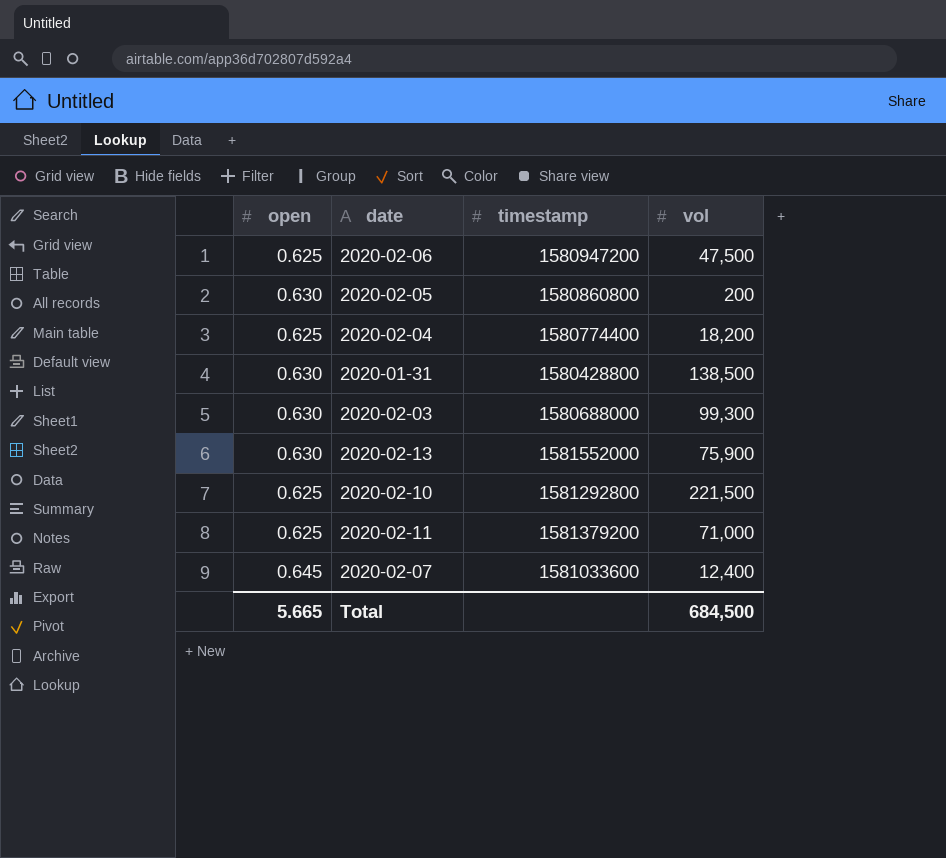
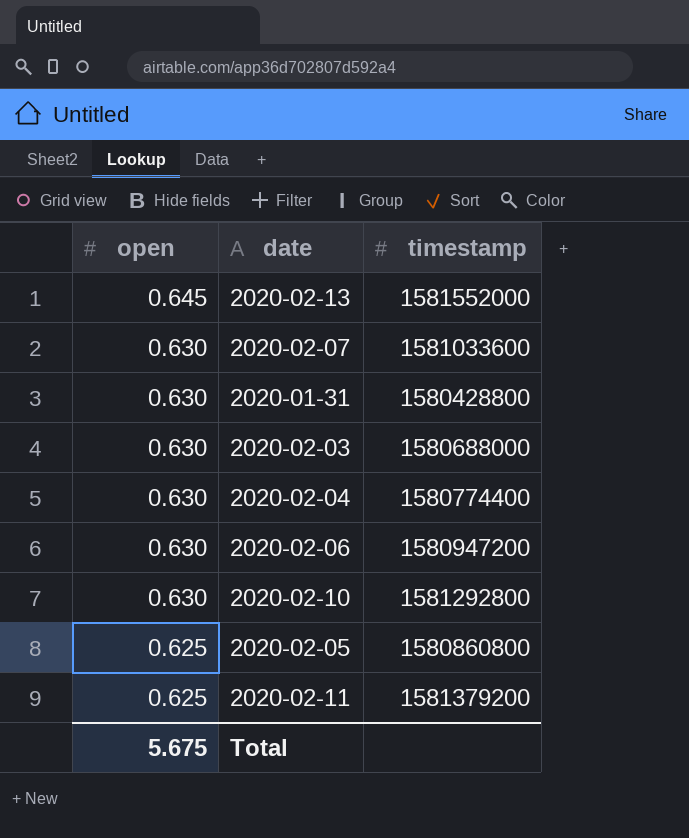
row order: none -> open descending
column vol | position: 4 -> none
2020-02-13 | open: 0.630 -> 0.645
2020-02-07 | open: 0.645 -> 0.630
2020-02-04 | open: 0.625 -> 0.630
2020-02-06 | open: 0.625 -> 0.630
2020-02-10 | open: 0.625 -> 0.630
2020-02-05 | open: 0.630 -> 0.625
Total | open: 5.665 -> 5.675

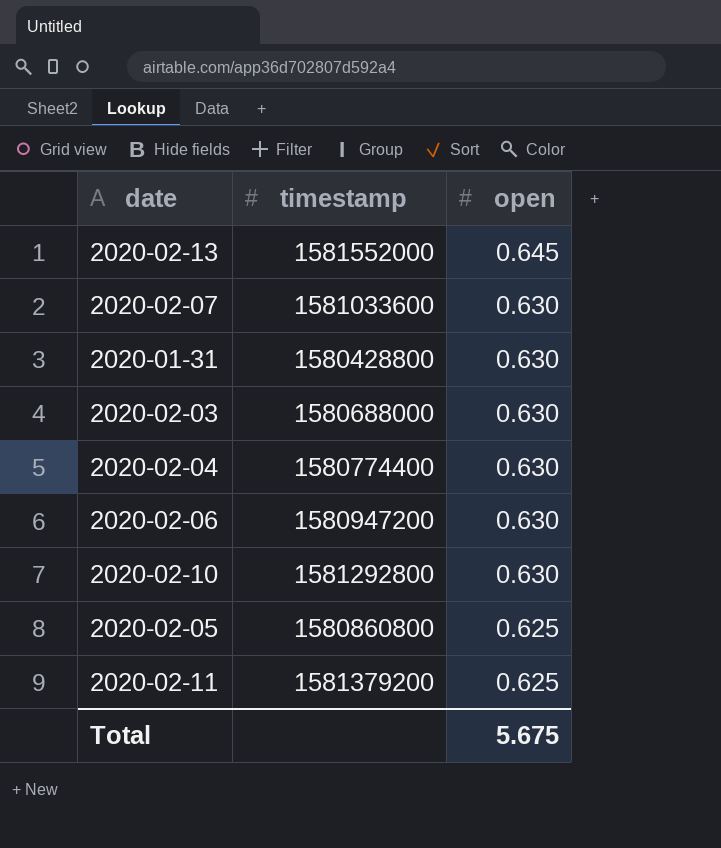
column open | position: 1 -> 3

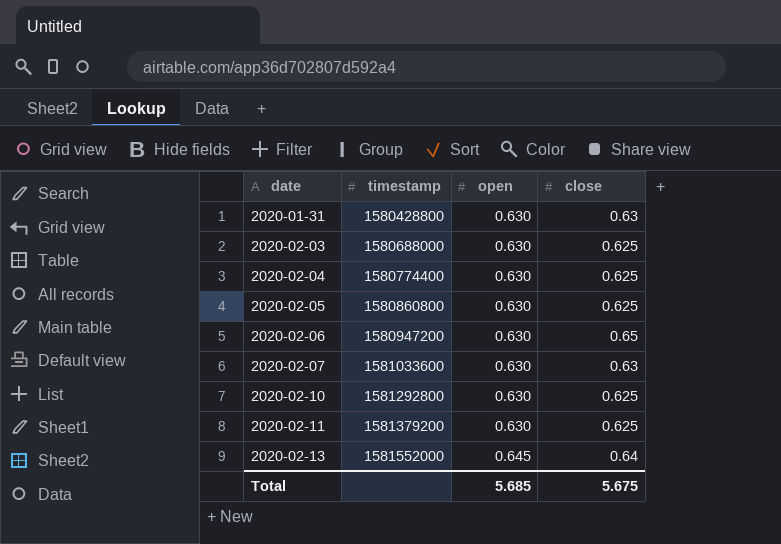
row order: open descending -> date ascending
column close | position: none -> 4
2020-02-05 | open: 0.625 -> 0.630
2020-02-11 | open: 0.625 -> 0.630
Total | open: 5.675 -> 5.685

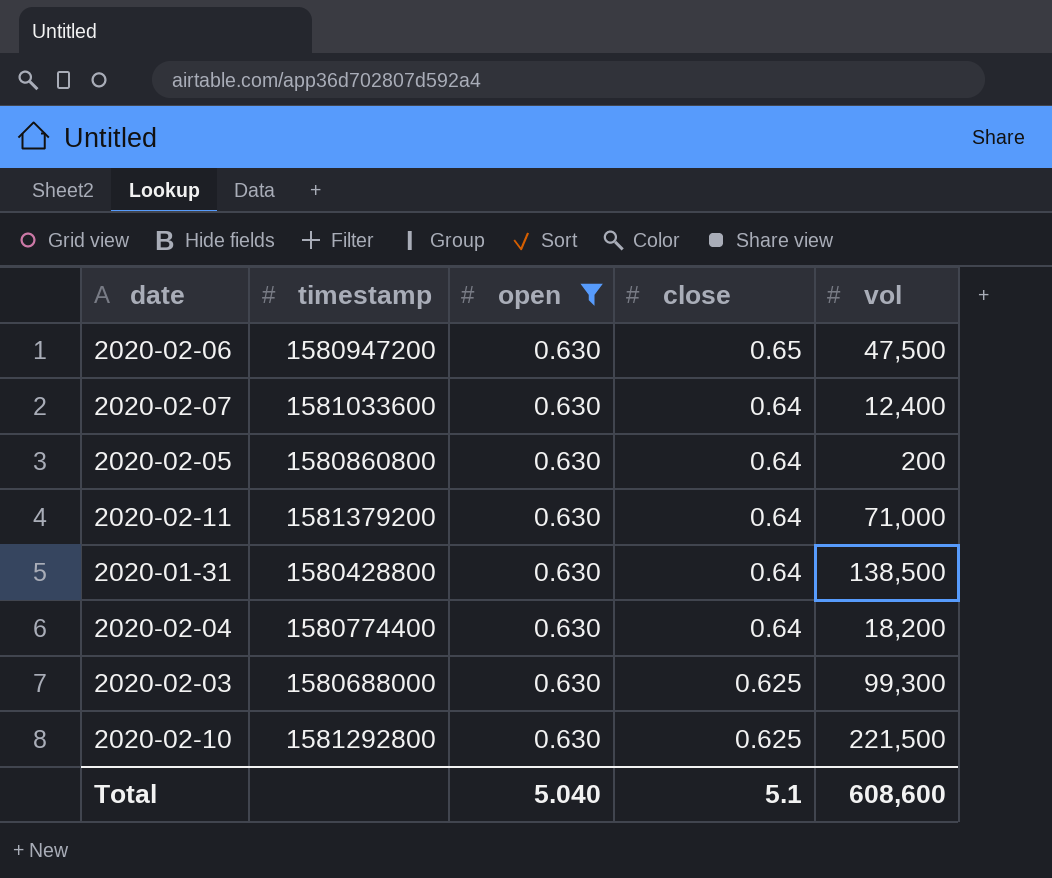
filter: none -> open = 0.630
row order: date ascending -> close descending
column vol | position: none -> 5
2020-02-07 | close: 0.63 -> 0.64
2020-02-05 | close: 0.625 -> 0.64
2020-02-11 | close: 0.625 -> 0.64
2020-01-31 | close: 0.63 -> 0.64
2020-02-04 | close: 0.625 -> 0.64
Total | open: 5.685 -> 5.040
Total | close: 5.675 -> 5.1

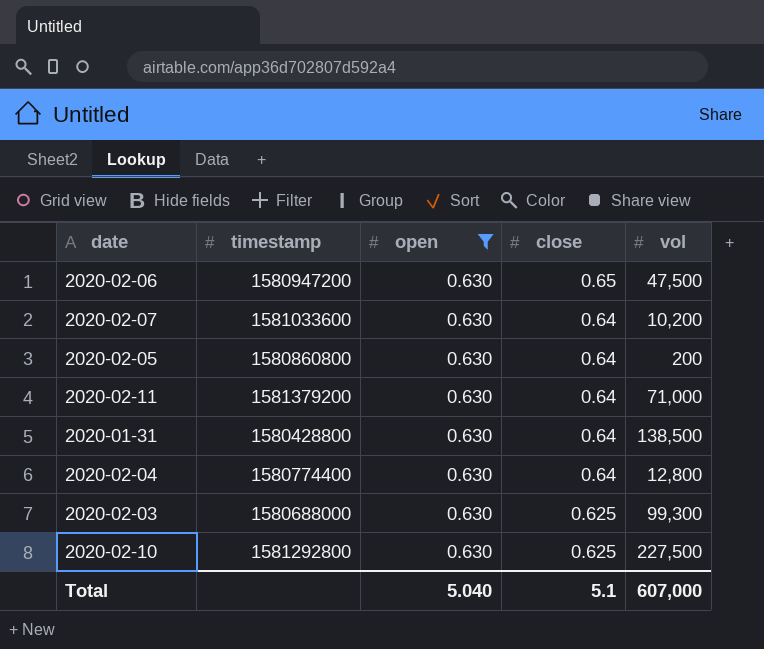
2020-02-07 | vol: 12,400 -> 10,200
2020-02-04 | vol: 18,200 -> 12,800
2020-02-10 | vol: 221,500 -> 227,500
Total | vol: 608,600 -> 607,000

